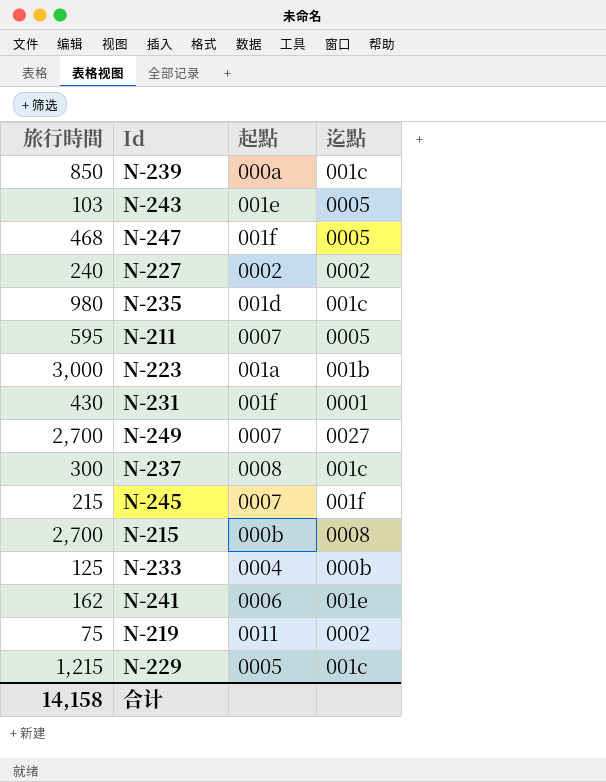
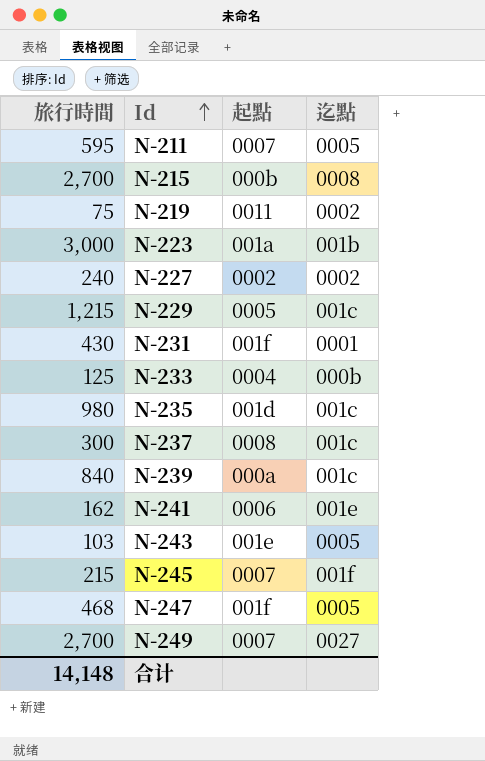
row order: none -> Id ascending
N-239 | 旅行時間: 850 -> 840
合计 | 旅行時間: 14,158 -> 14,148

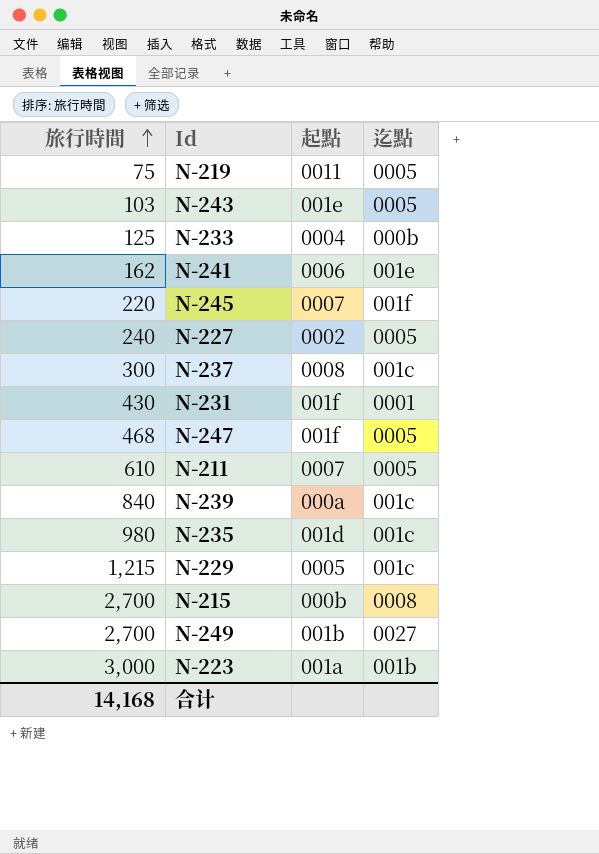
row order: Id ascending -> 旅行時間 ascending
N-219 | 迄點: 0002 -> 0005
N-245 | 旅行時間: 215 -> 220
N-227 | 迄點: 0002 -> 0005
N-211 | 旅行時間: 595 -> 610
N-249 | 起點: 0007 -> 001b
合计 | 旅行時間: 14,148 -> 14,168

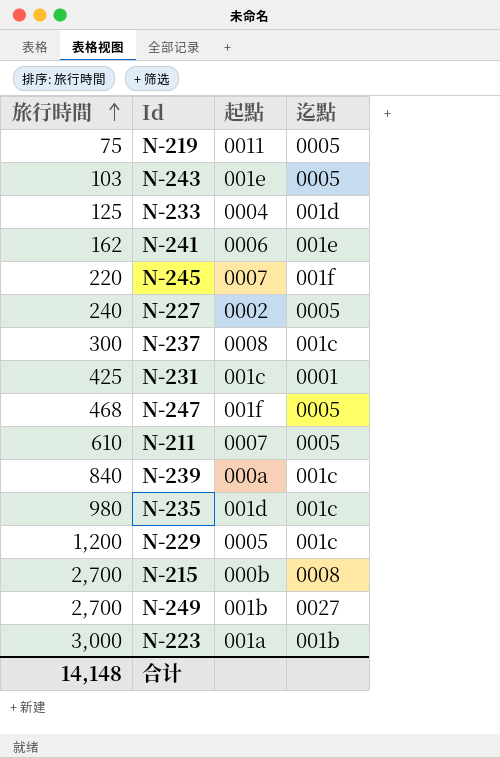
N-233 | 迄點: 000b -> 001d
N-231 | 旅行時間: 430 -> 425
N-231 | 起點: 001f -> 001c
N-229 | 旅行時間: 1,215 -> 1,200
合计 | 旅行時間: 14,168 -> 14,148

